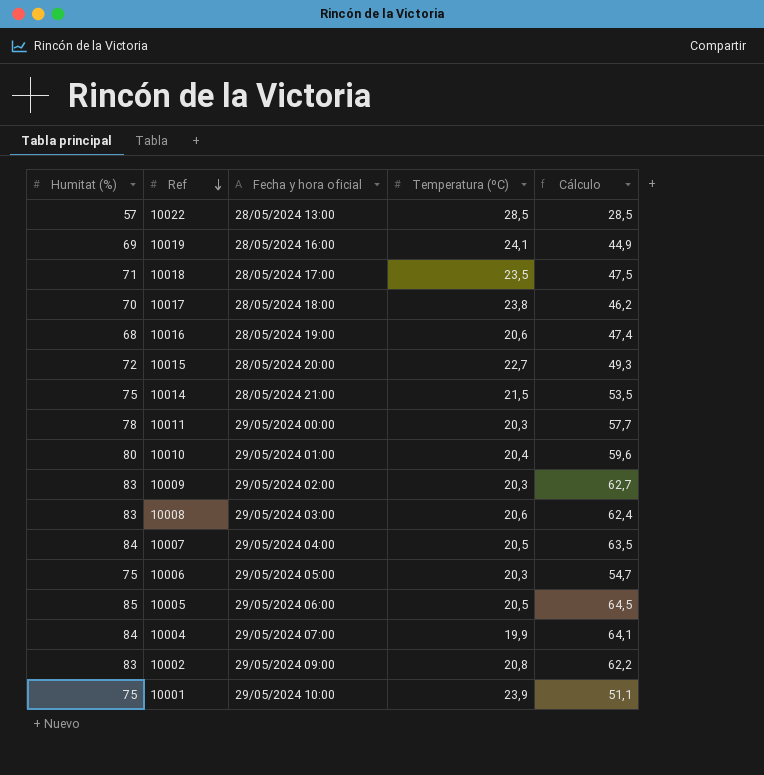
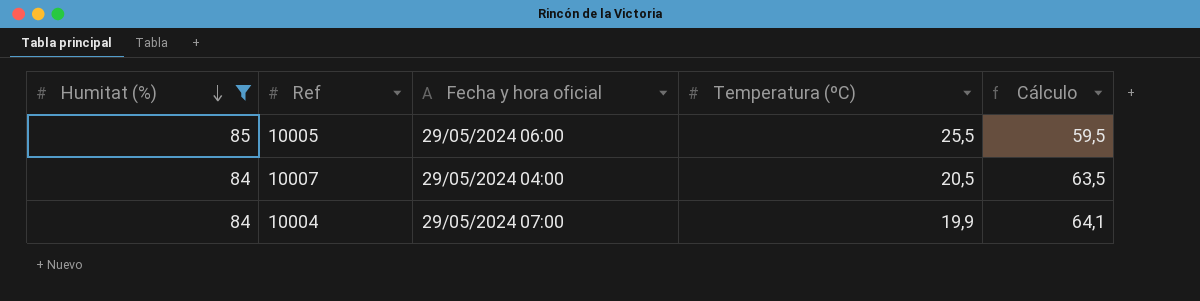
filter: none -> Humitat (%) >= 84
row order: Ref descending -> Humitat (%) descending
10005 | Temperatura (ºC): 20,5 -> 25,5
10005 | Cálculo: 64,5 -> 59,5

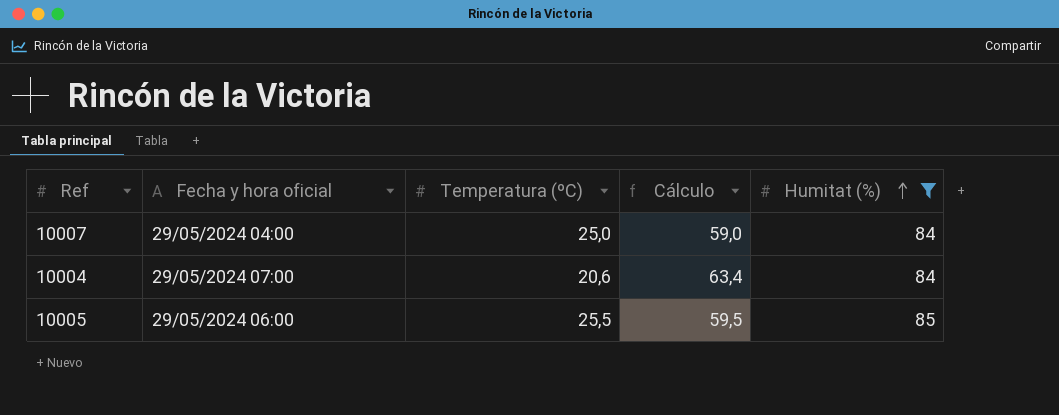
row order: Humitat (%) descending -> Humitat (%) ascending
column Humitat (%) | position: 1 -> 5
10007 | Temperatura (ºC): 20,5 -> 25,0
10007 | Cálculo: 63,5 -> 59,0
10004 | Temperatura (ºC): 19,9 -> 20,6
10004 | Cálculo: 64,1 -> 63,4

